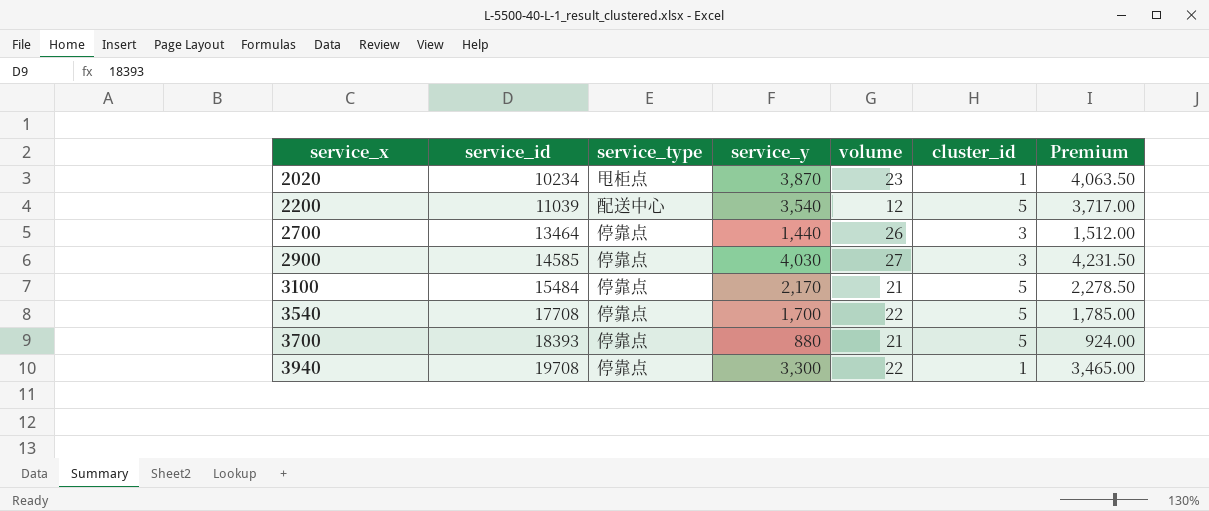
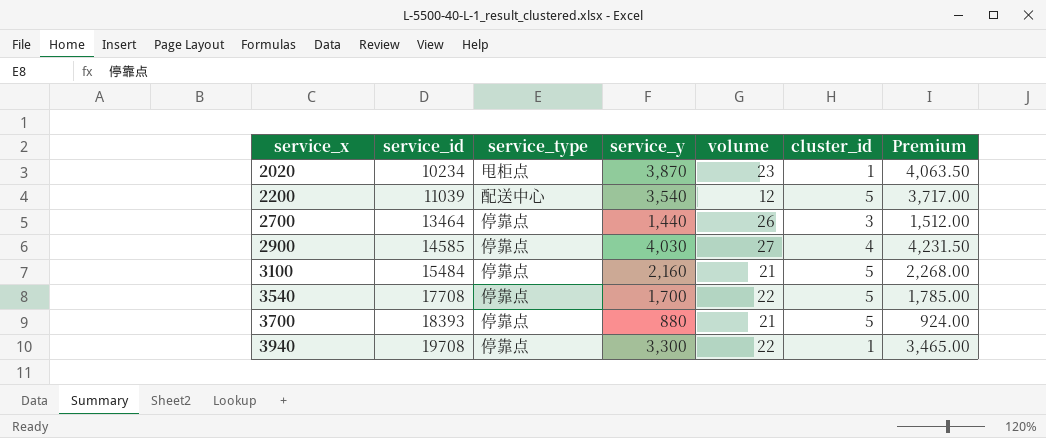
2900 | cluster_id: 3 -> 4
3100 | service_y: 2,170 -> 2,160
3100 | Premium: 2,278.50 -> 2,268.00

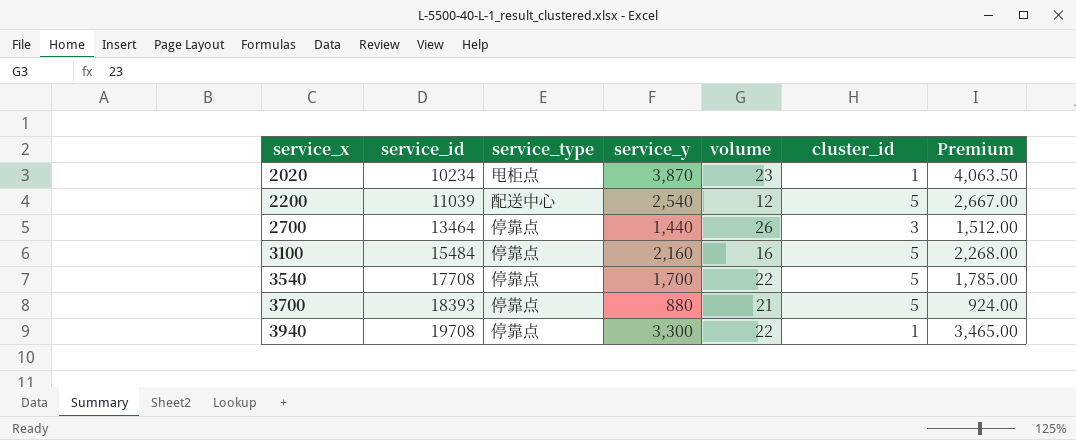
row 2900: 14585 | 停靠点 | 4,030 | 27 | 4 | 4,231.50 -> none
2200 | service_y: 3,540 -> 2,540
2200 | Premium: 3,717.00 -> 2,667.00
3100 | volume: 21 -> 16

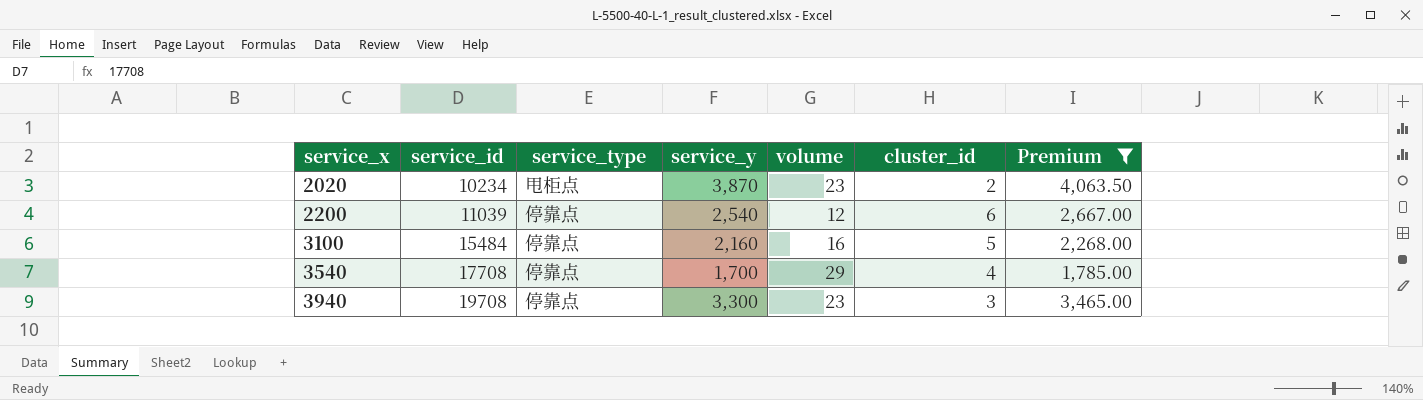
filter: none -> Premium >= 1,785.00
2020 | cluster_id: 1 -> 2
2200 | service_type: 配送中心 -> 停靠点
2200 | cluster_id: 5 -> 6
3540 | volume: 22 -> 29
3540 | cluster_id: 5 -> 4
3940 | volume: 22 -> 23
3940 | cluster_id: 1 -> 3

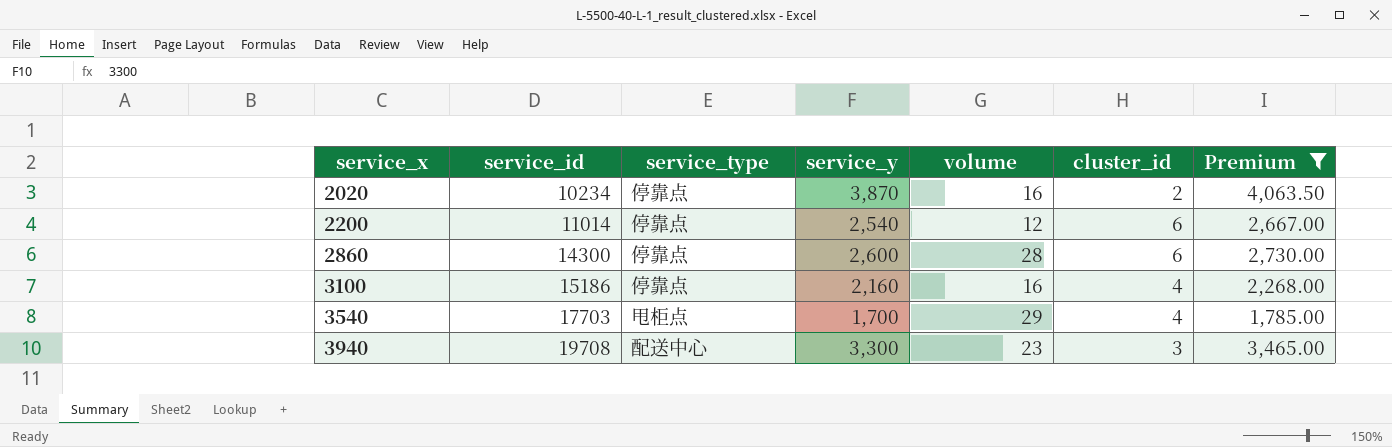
2020 | service_type: 甩柜点 -> 停靠点
2020 | volume: 23 -> 16
2200 | service_id: 11039 -> 11014
row 2860: none -> 14300 | 停靠点 | 2,600 | 28 | 6 | 2,730.00
3100 | service_id: 15484 -> 15186
3100 | cluster_id: 5 -> 4
3540 | service_id: 17708 -> 17703
3540 | service_type: 停靠点 -> 甩柜点
3940 | service_type: 停靠点 -> 配送中心

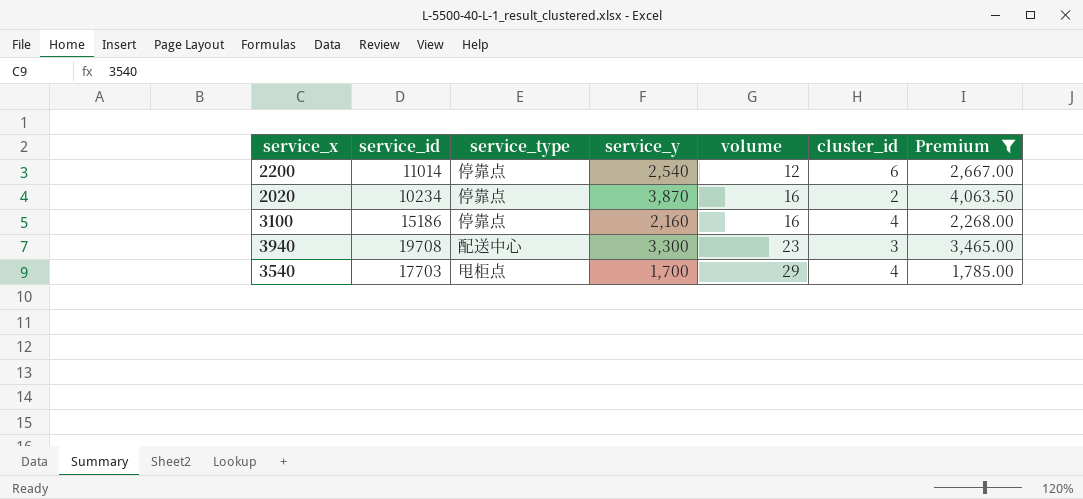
row order: service_x ascending -> volume ascending
row 2860: 14300 | 停靠点 | 2,600 | 28 | 6 | 2,730.00 -> none

